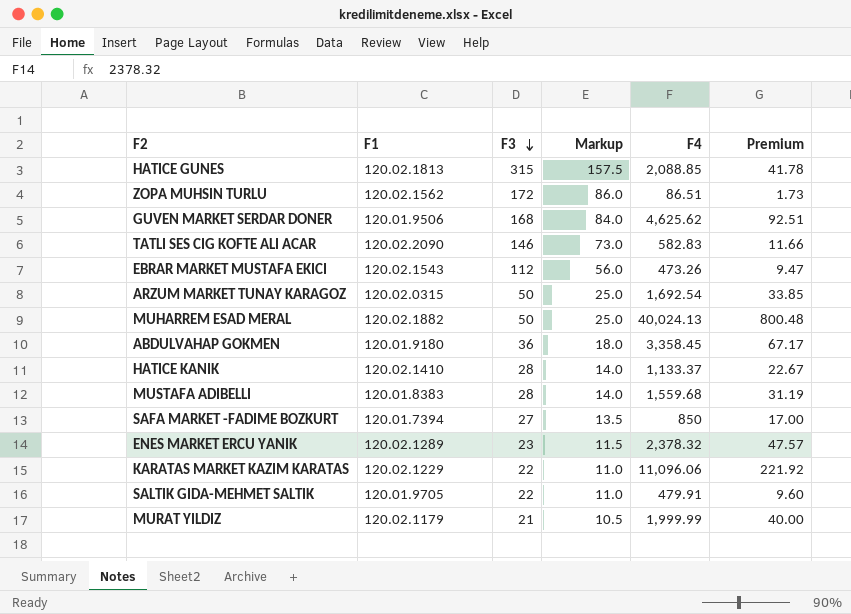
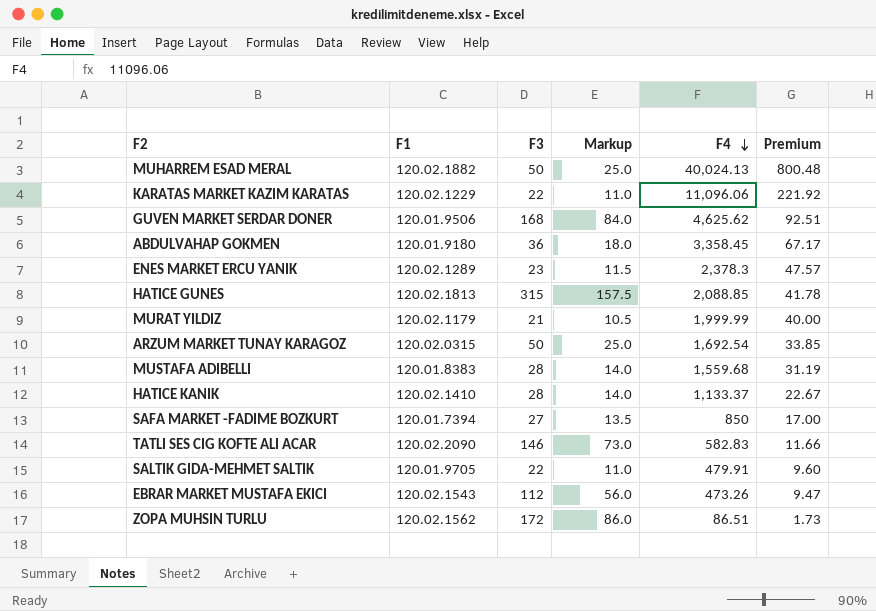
row order: F3 descending -> F4 descending
ENES MARKET ERCU YANIK | F4: 2,378.32 -> 2,378.3

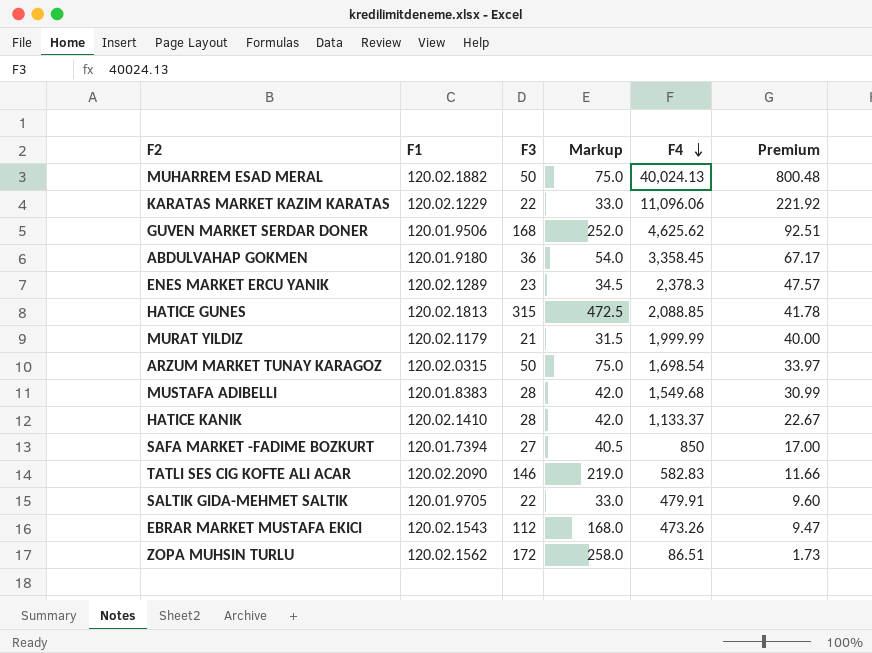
column Markup | formula: [F3] * 0.5 -> [F3] * 1.5
ARZUM MARKET TUNAY KARAGOZ | F4: 1,692.54 -> 1,698.54
ARZUM MARKET TUNAY KARAGOZ | Premium: 33.85 -> 33.97
MUSTAFA ADIBELLI | F4: 1,559.68 -> 1,549.68
MUSTAFA ADIBELLI | Premium: 31.19 -> 30.99

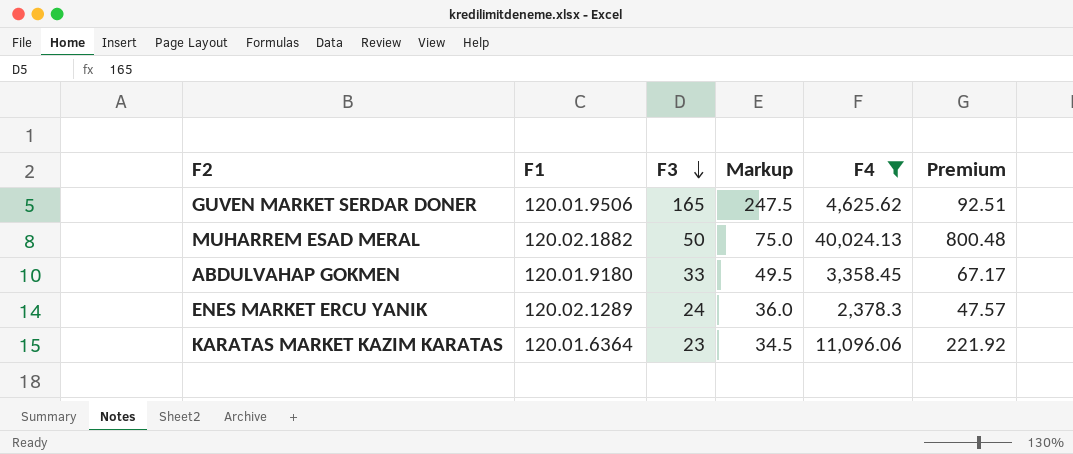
filter: none -> F4 >= 2,378.3
row order: F4 descending -> F3 descending
GUVEN MARKET SERDAR DONER | F3: 168 -> 165
GUVEN MARKET SERDAR DONER | Markup: 252.0 -> 247.5
ABDULVAHAP GOKMEN | F3: 36 -> 33
ABDULVAHAP GOKMEN | Markup: 54.0 -> 49.5
ENES MARKET ERCU YANIK | F3: 23 -> 24
ENES MARKET ERCU YANIK | Markup: 34.5 -> 36.0
KARATAS MARKET KAZIM KARATAS | F1: 120.02.1229 -> 120.01.6364
KARATAS MARKET KAZIM KARATAS | F3: 22 -> 23
KARATAS MARKET KAZIM KARATAS | Markup: 33.0 -> 34.5

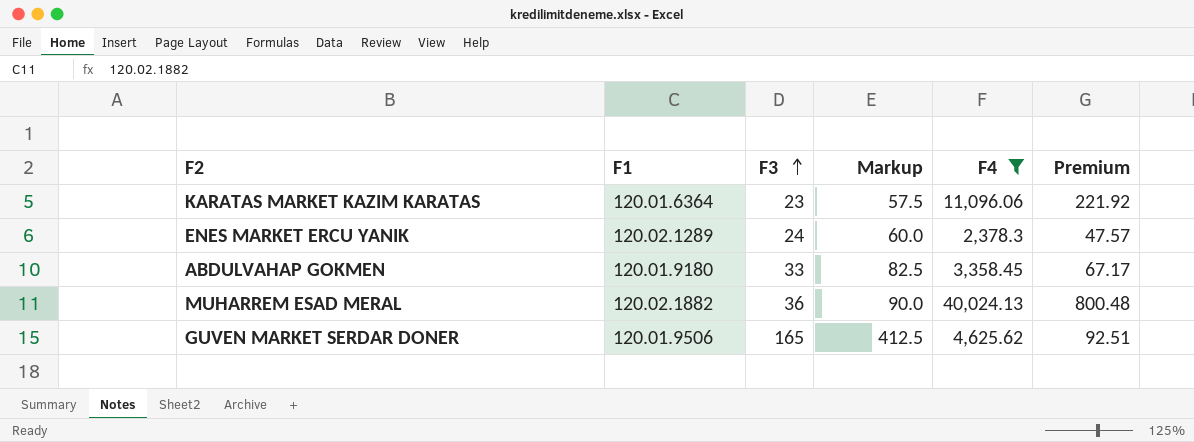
row order: F3 descending -> F3 ascending
column Markup | formula: [F3] * 1.5 -> [F3] * 2.5
MUHARREM ESAD MERAL | F3: 50 -> 36

